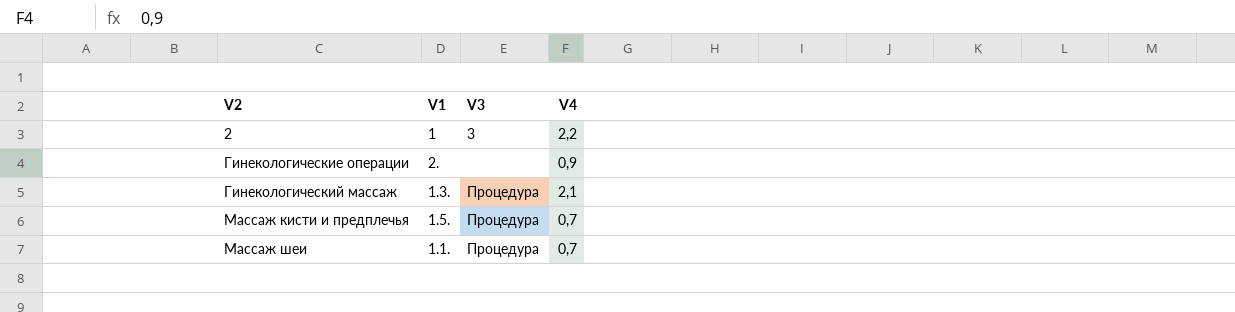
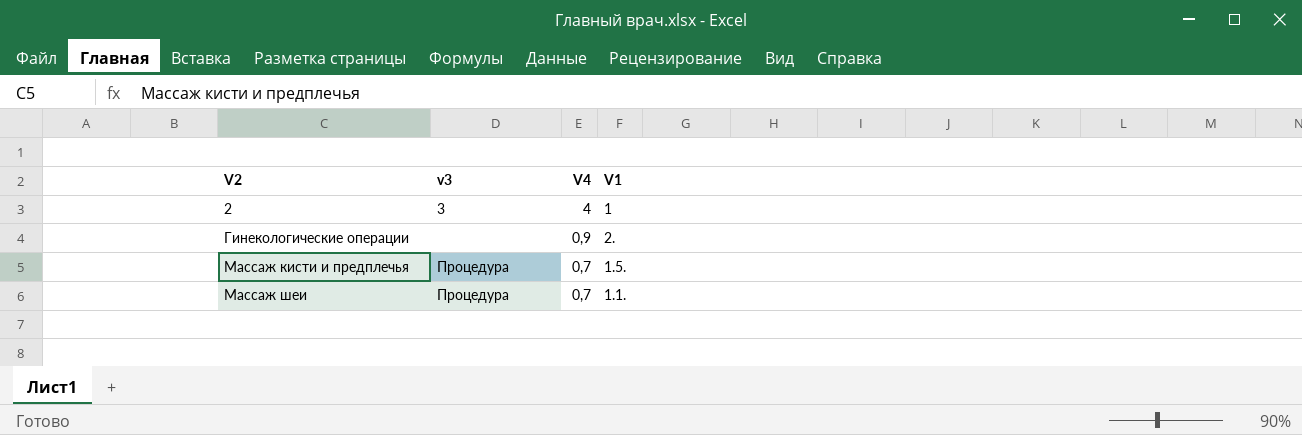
column name: V3 -> v3
column V1 | position: 2 -> 4
row Гинекологический массаж: 1.3. | Процедура | 2,1 -> none
2 | V4: 2,2 -> 4

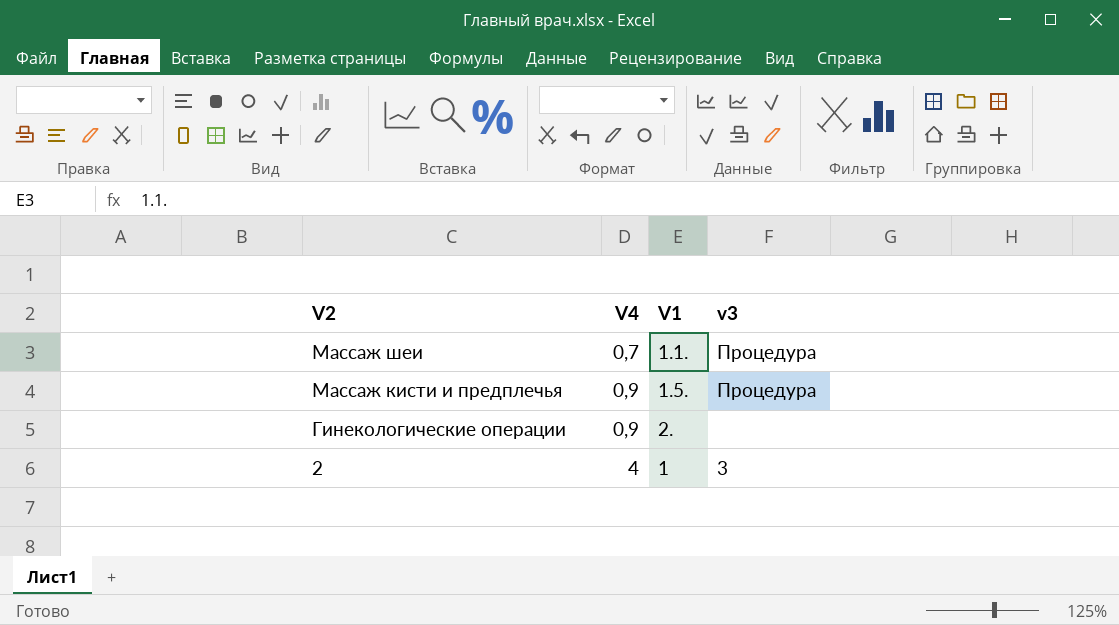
row order: V2 ascending -> V2 descending
column v3 | position: 2 -> 4
Массаж кисти и предплечья | V4: 0,7 -> 0,9

